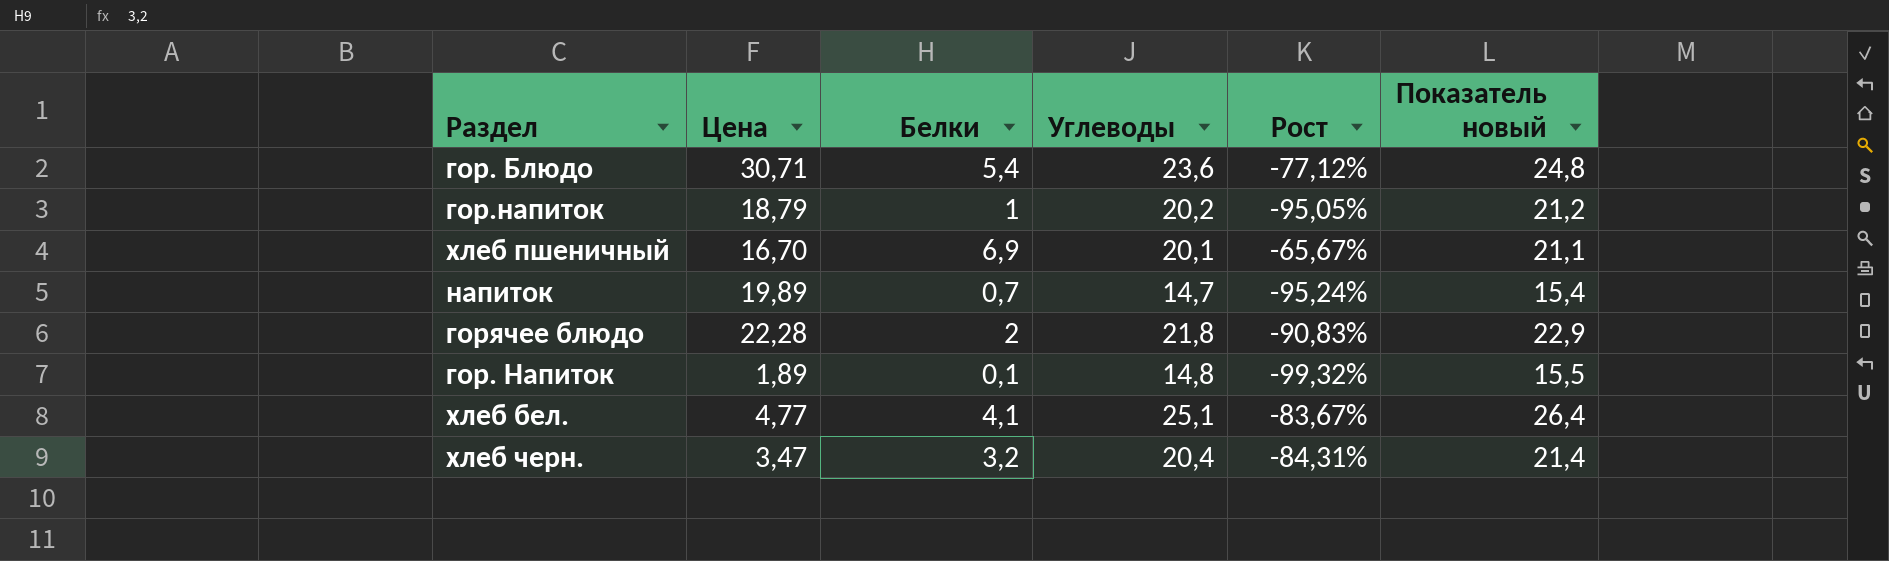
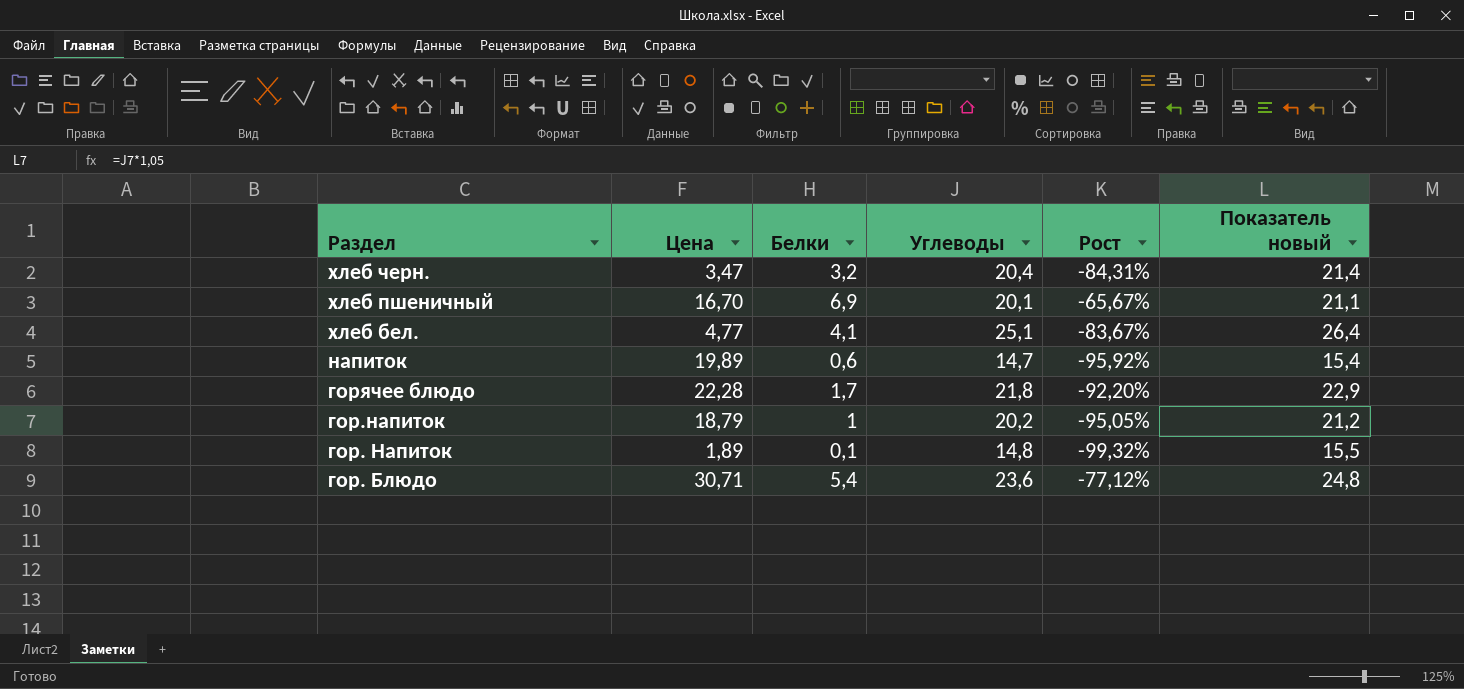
row order: none -> Раздел descending
напиток | Белки: 0,7 -> 0,6
напиток | Рост: -95,24% -> -95,92%
горячее блюдо | Белки: 2 -> 1,7
горячее блюдо | Рост: -90,83% -> -92,20%

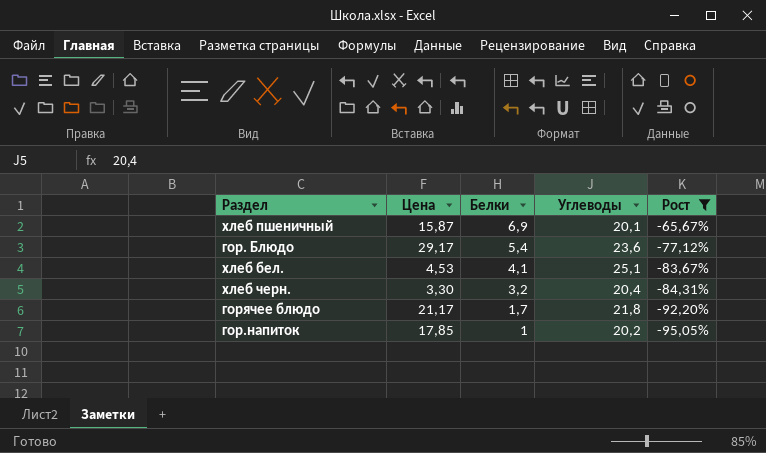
filter: none -> Рост >= -95,05%
row order: Раздел descending -> Белки descending
column Показатель новый | formula: [Углеводы] * 1,05 -> none
хлеб пшеничный | Цена: 16,70 -> 15,87
гор. Блюдо | Цена: 30,71 -> 29,17
хлеб бел. | Цена: 4,77 -> 4,53
хлеб черн. | Цена: 3,47 -> 3,30
горячее блюдо | Цена: 22,28 -> 21,17
гор.напиток | Цена: 18,79 -> 17,85

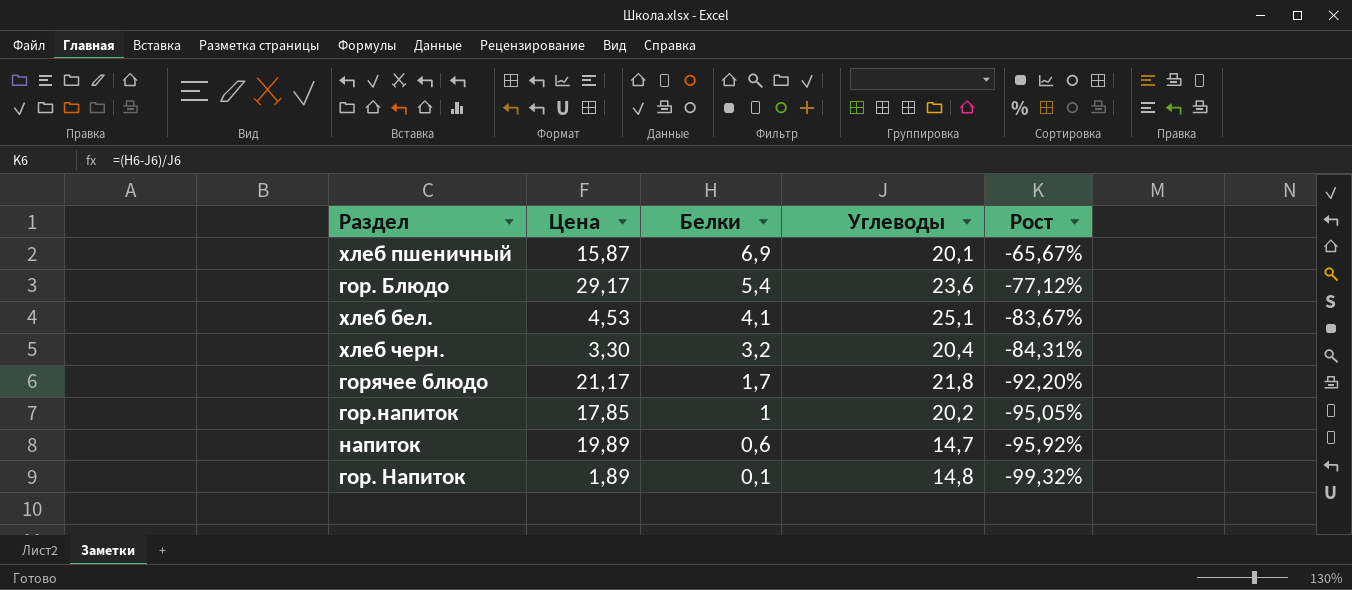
filter: Рост >= -95,05% -> none

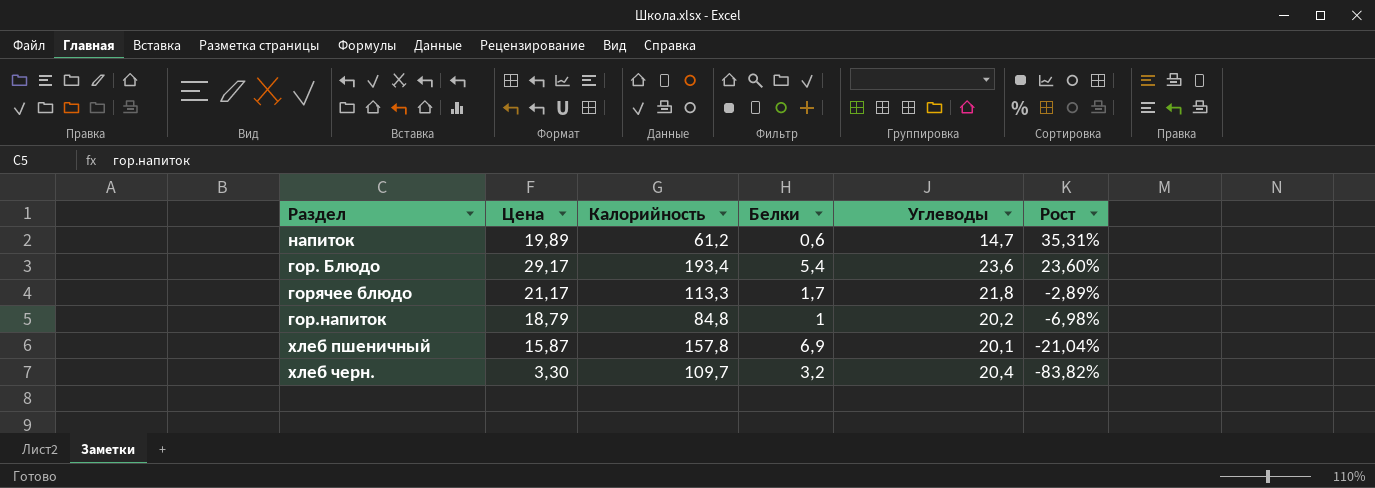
row order: Белки descending -> Рост descending
column Калорийность | position: none -> 3
column Рост | formula: ([Белки] - [Углеводы]) / [Углеводы] -> ([Цена] - [Углеводы]) / [Углеводы]
row хлеб бел.: 4,53 | 4,1 | 25,1 | -83,67% -> none
row гор. Напиток: 1,89 | 0,1 | 14,8 | -99,32% -> none
гор.напиток | Цена: 17,85 -> 18,79

